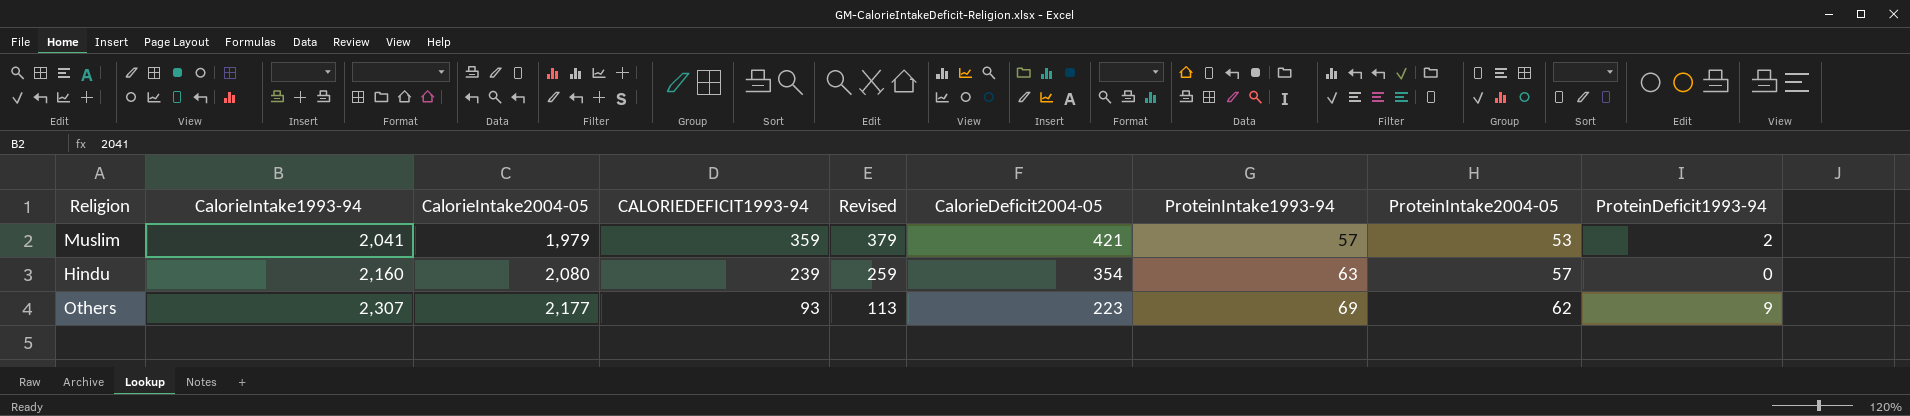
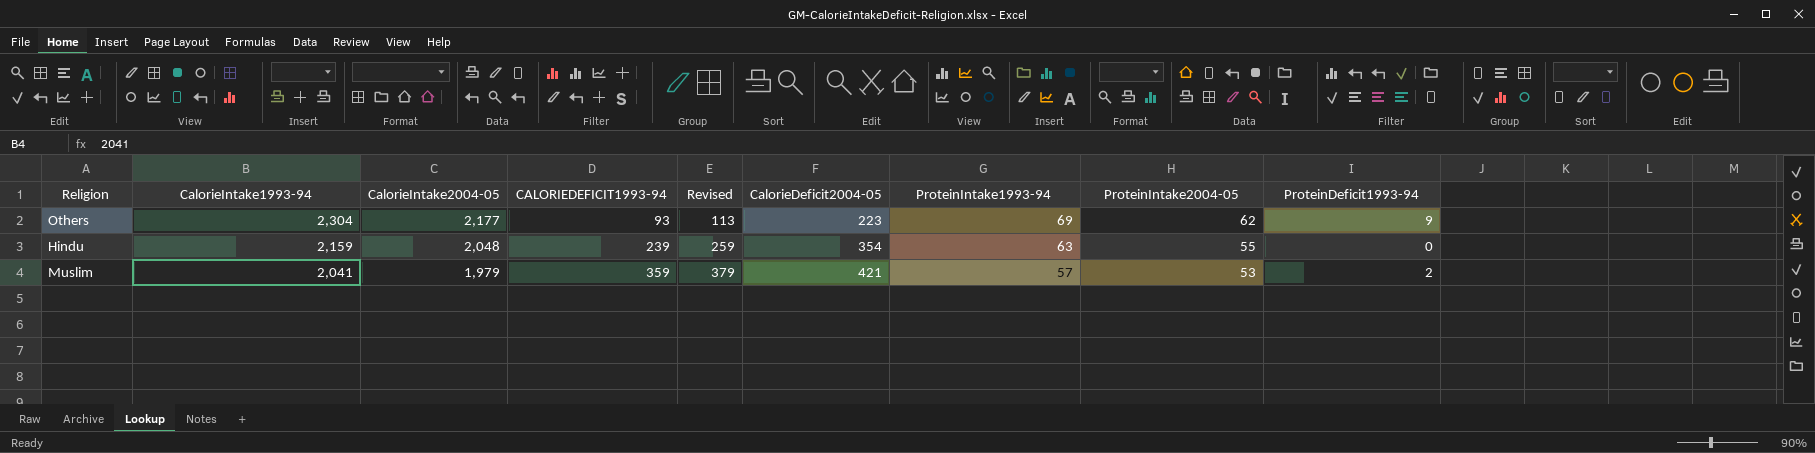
row order: CalorieIntake1993-94 ascending -> CalorieIntake1993-94 descending
Others | CalorieIntake1993-94: 2,307 -> 2,304
Hindu | CalorieIntake1993-94: 2,160 -> 2,159
Hindu | CalorieIntake2004-05: 2,080 -> 2,048
Hindu | ProteinIntake2004-05: 57 -> 55

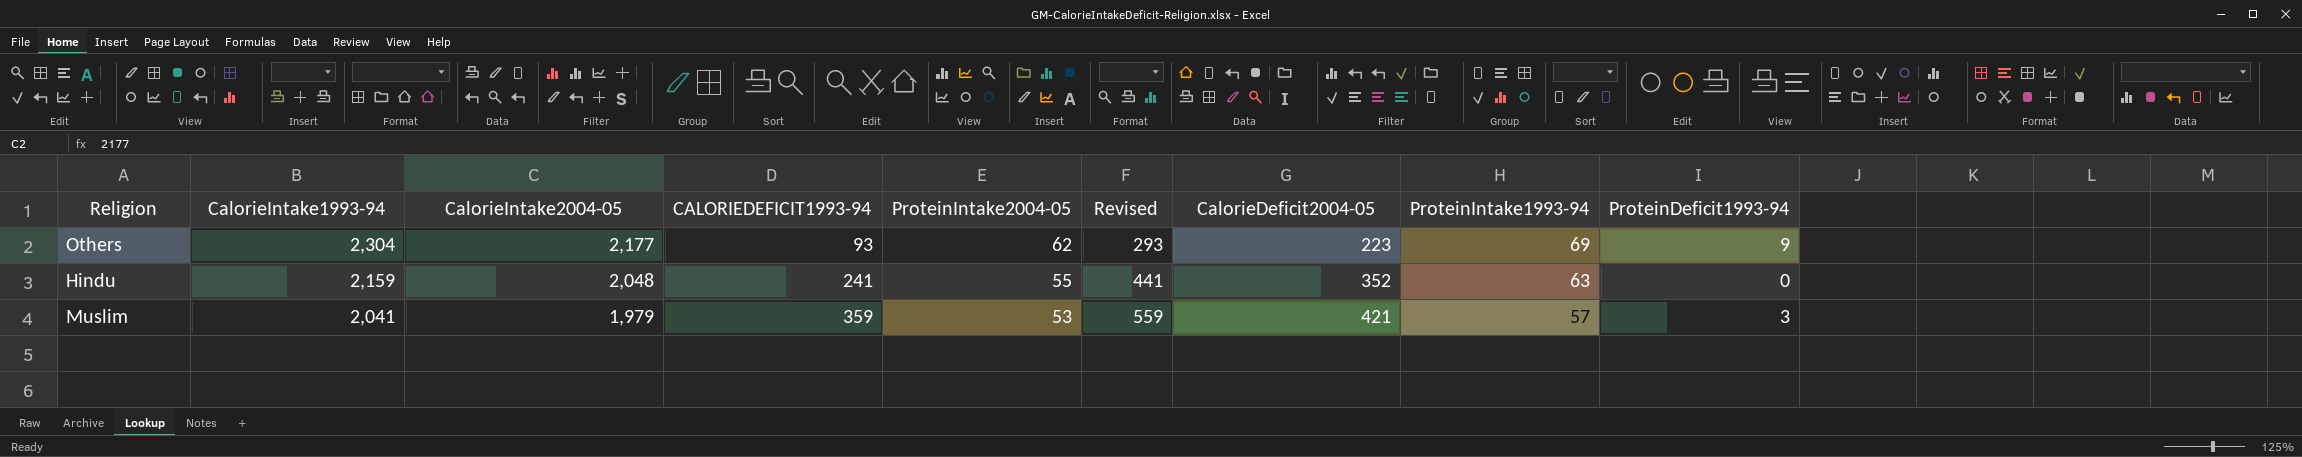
column ProteinIntake2004-05 | position: 8 -> 5
column Revised | formula: [CALORIEDEFICIT1993-94] + 20 -> [CALORIEDEFICIT1993-94] + 200
Hindu | CALORIEDEFICIT1993-94: 239 -> 241
Hindu | CalorieDeficit2004-05: 354 -> 352
Muslim | ProteinDeficit1993-94: 2 -> 3

